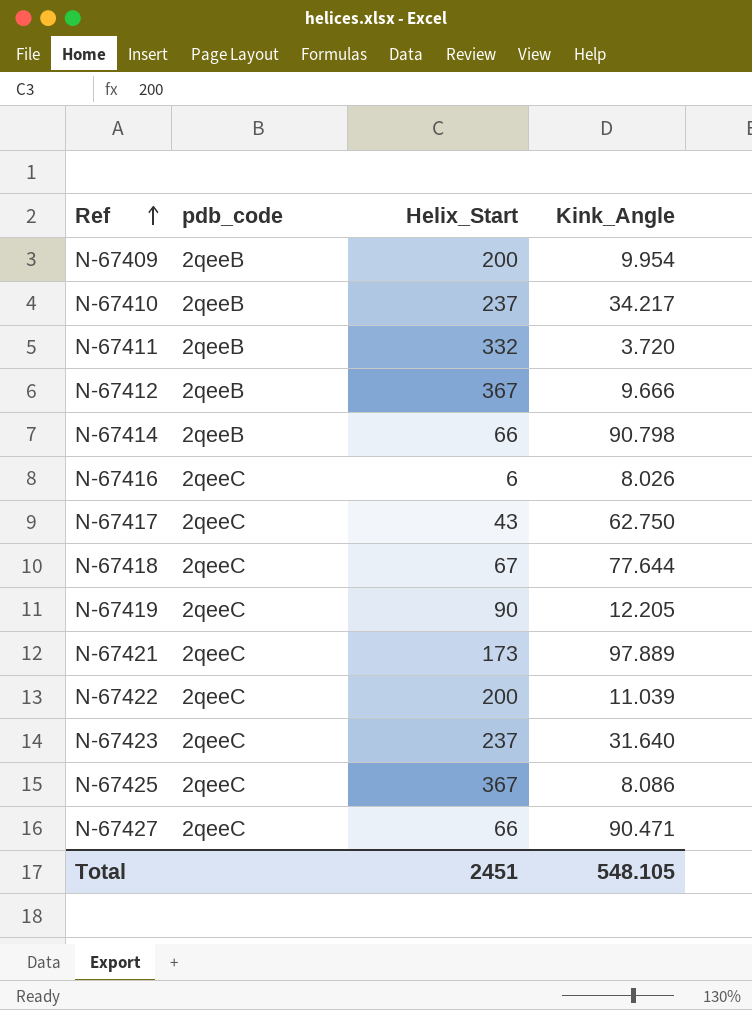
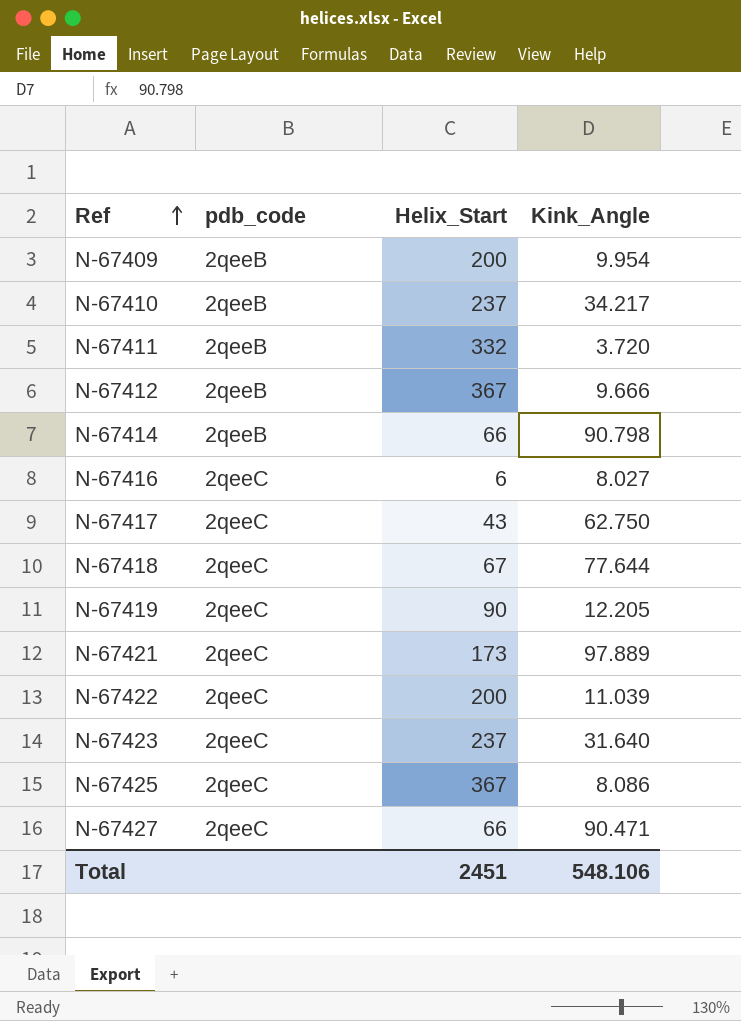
N-67416 | Kink_Angle: 8.026 -> 8.027
Total | Kink_Angle: 548.105 -> 548.106

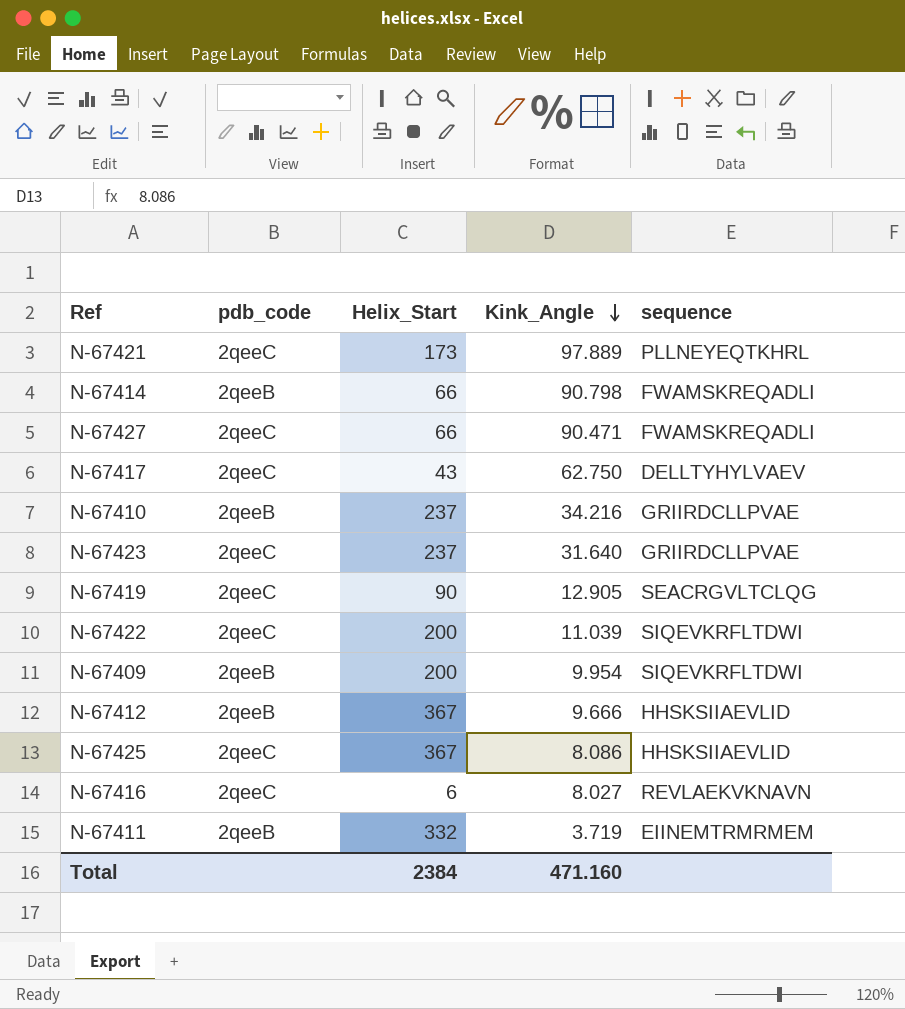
row order: Ref ascending -> Kink_Angle descending
column sequence | position: none -> 5
row N-67418: 2qeeC | 67 | 77.644 -> none
N-67410 | Kink_Angle: 34.217 -> 34.216
N-67419 | Kink_Angle: 12.205 -> 12.905
N-67411 | Kink_Angle: 3.720 -> 3.719
Total | Helix_Start: 2451 -> 2384
Total | Kink_Angle: 548.106 -> 471.160

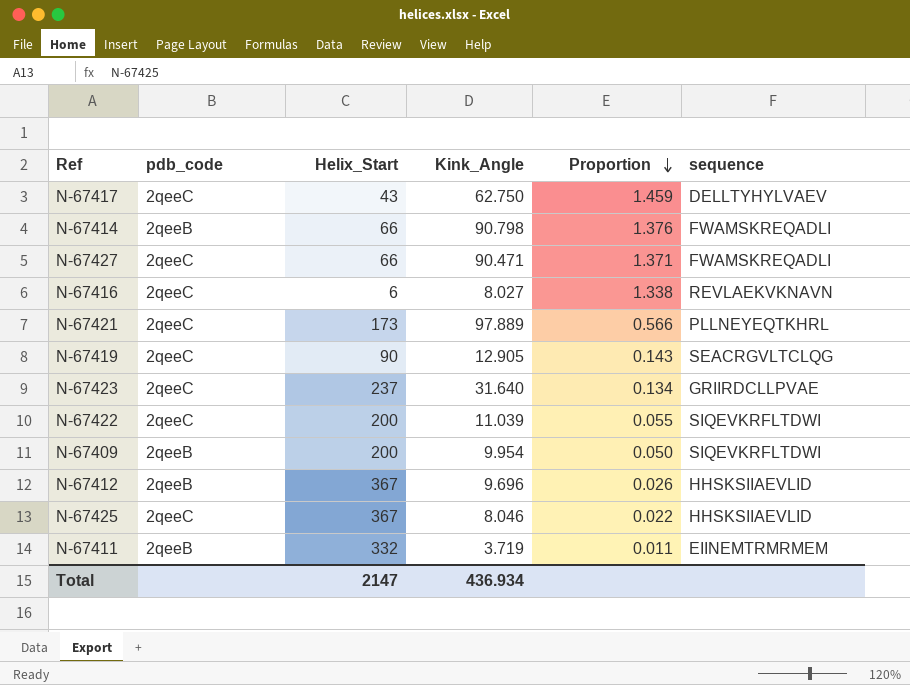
row order: Kink_Angle descending -> Proportion descending
column Proportion | formula: none -> [Kink_Angle] / [Helix_Start]
row N-67410: 2qeeB | 237 | 34.216 | GRIIRDCLLPVAE -> none
N-67412 | Kink_Angle: 9.666 -> 9.696
N-67425 | Kink_Angle: 8.086 -> 8.046
Total | Helix_Start: 2384 -> 2147
Total | Kink_Angle: 471.160 -> 436.934

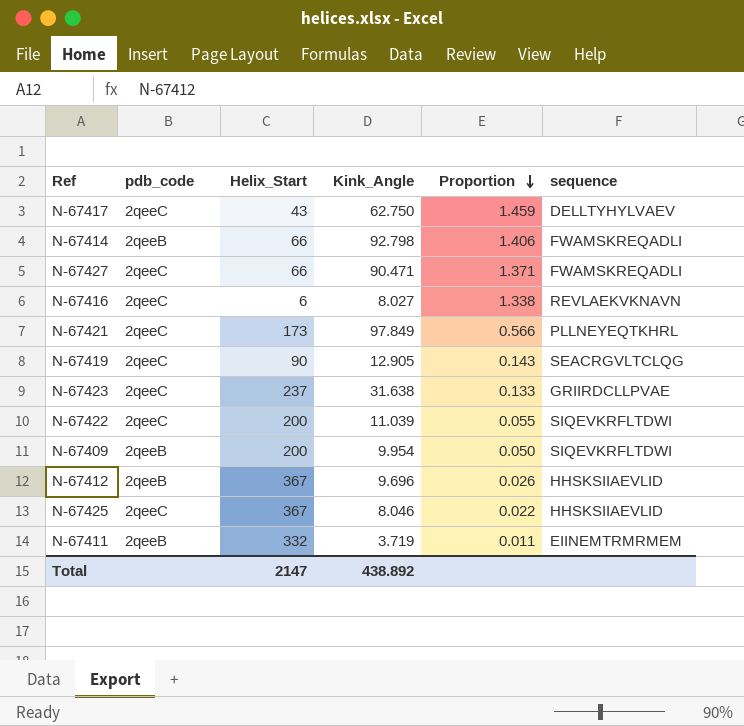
N-67414 | Kink_Angle: 90.798 -> 92.798
N-67414 | Proportion: 1.376 -> 1.406
N-67421 | Kink_Angle: 97.889 -> 97.849
N-67423 | Kink_Angle: 31.640 -> 31.638
N-67423 | Proportion: 0.134 -> 0.133
Total | Kink_Angle: 436.934 -> 438.892

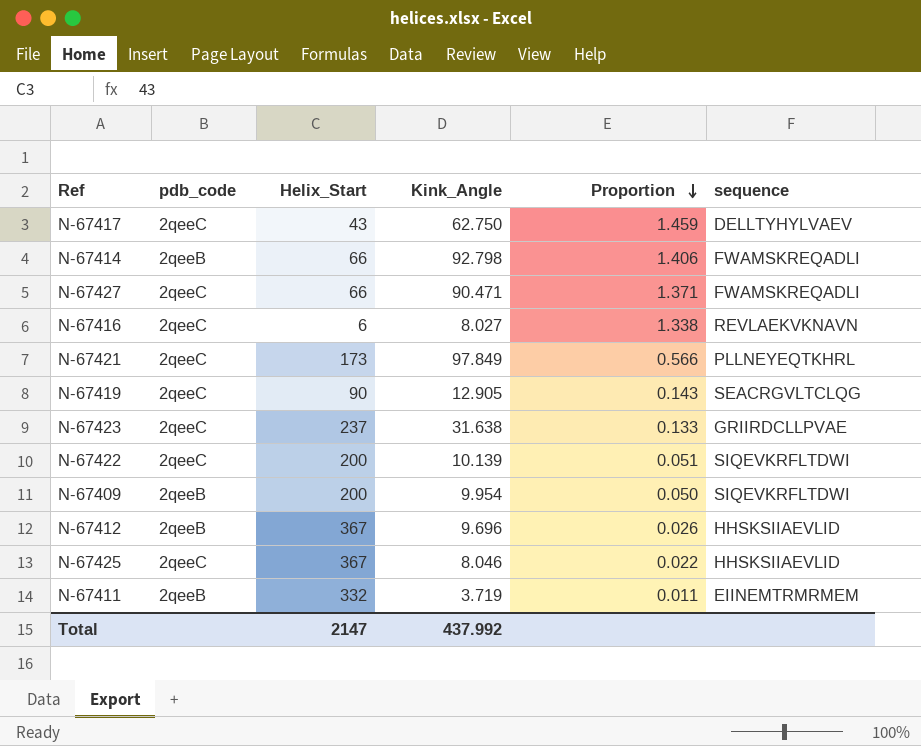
N-67422 | Kink_Angle: 11.039 -> 10.139
N-67422 | Proportion: 0.055 -> 0.051
Total | Kink_Angle: 438.892 -> 437.992

